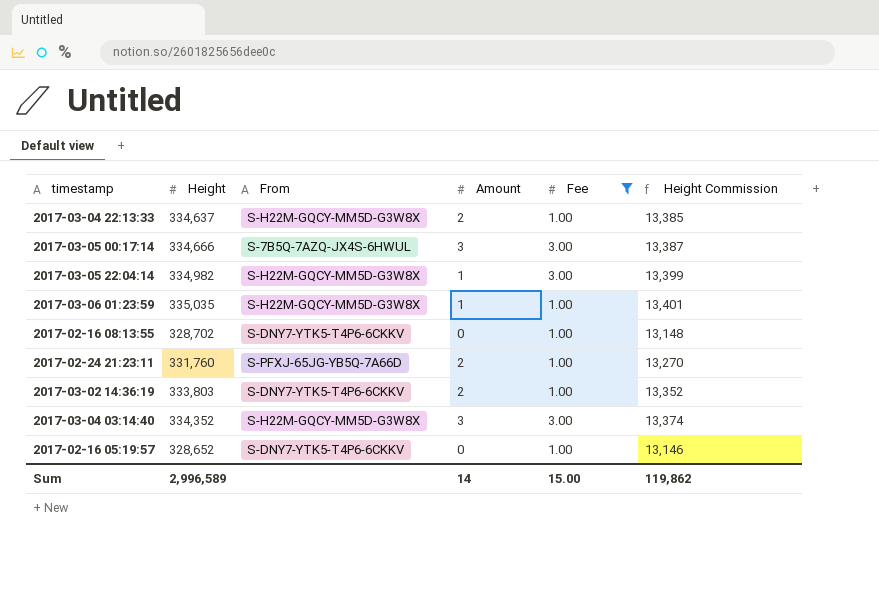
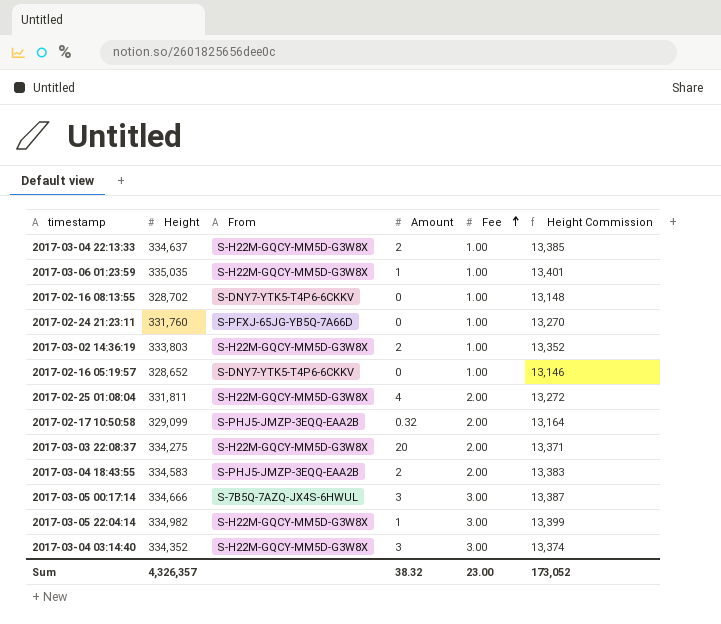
filter: Fee != 2.00 -> none
row order: none -> Fee ascending
2017-02-24 21:23:11 | Amount: 2 -> 0
2017-03-02 14:36:19 | From: S-DNY7-YTK5-T4P6-6CKKV -> S-H22M-GQCY-MM5D-G3W8X
Sum | Height: 2,996,589 -> 4,326,357
Sum | Amount: 14 -> 38.32
Sum | Fee: 15.00 -> 23.00
Sum | Height Commission: 119,862 -> 173,052

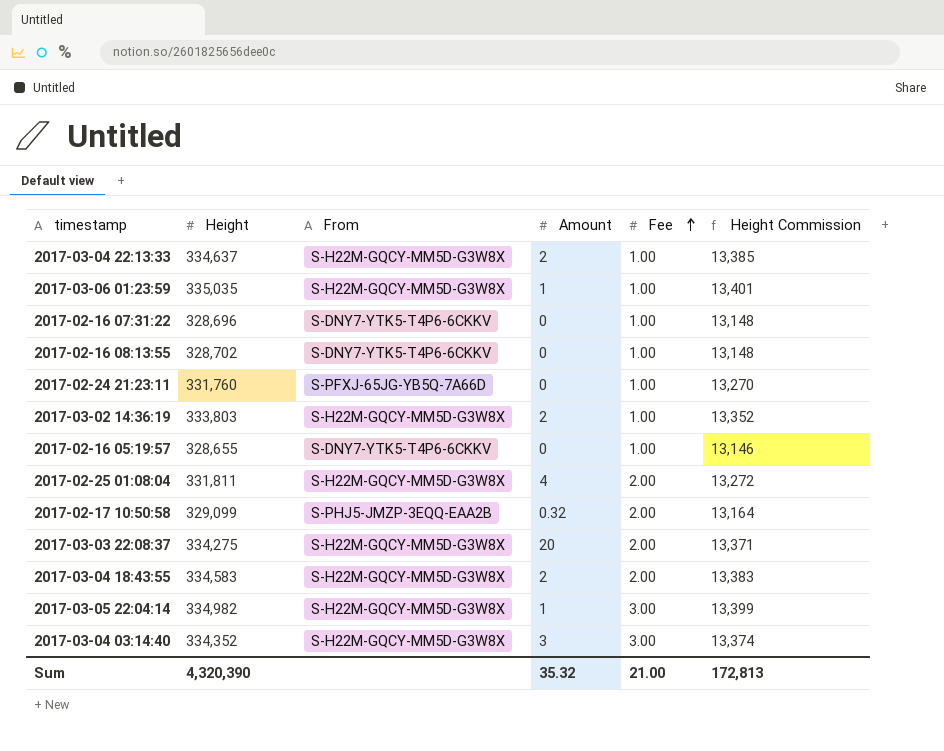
row 2017-03-05 00:17:14: 334,666 | S-7B5Q-7AZQ-JX4S-6HWUL | 3 | 3.00 | 13,387 -> none
row 2017-02-16 07:31:22: none -> 328,696 | S-DNY7-YTK5-T4P6-6CKKV | 0 | 1.00 | 13,148
2017-02-16 05:19:57 | Height: 328,652 -> 328,655
2017-03-04 18:43:55 | From: S-PHJ5-JMZP-3EQQ-EAA2B -> S-H22M-GQCY-MM5D-G3W8X
Sum | Height: 4,326,357 -> 4,320,390
Sum | Amount: 38.32 -> 35.32
Sum | Fee: 23.00 -> 21.00
Sum | Height Commission: 173,052 -> 172,813

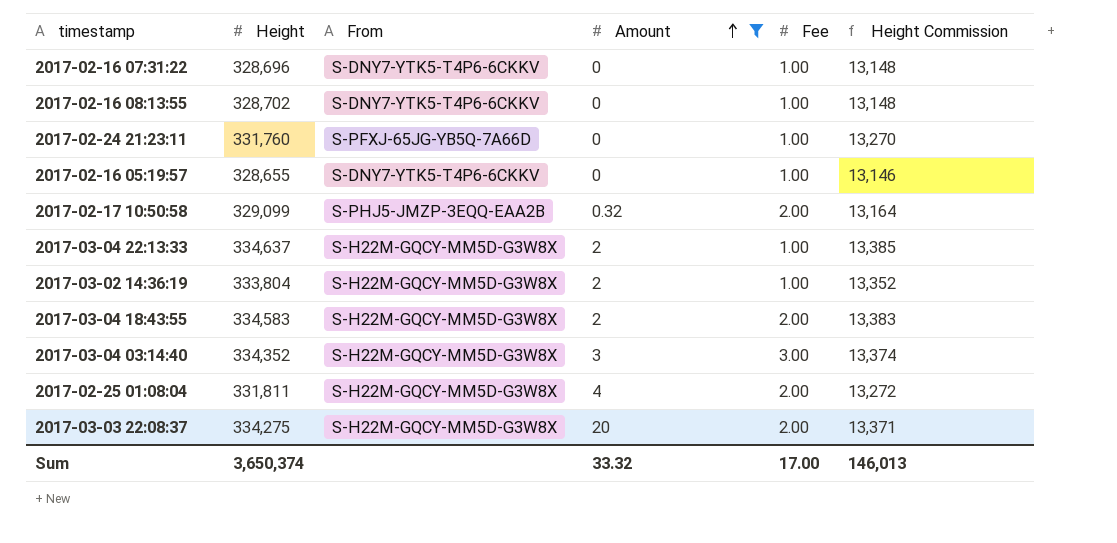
filter: none -> Amount != 1
row order: Fee ascending -> Amount ascending
2017-03-02 14:36:19 | Height: 333,803 -> 333,804
Sum | Height: 4,320,390 -> 3,650,374
Sum | Amount: 35.32 -> 33.32
Sum | Fee: 21.00 -> 17.00
Sum | Height Commission: 172,813 -> 146,013

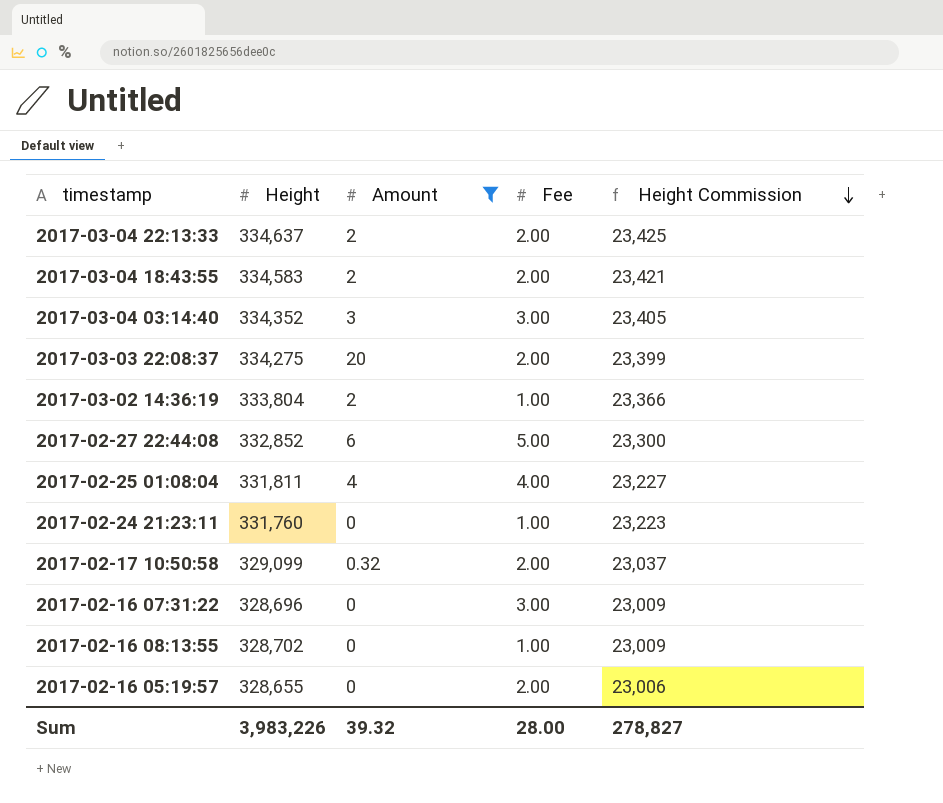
row order: Amount ascending -> Height Commission descending
column From | position: 3 -> none
column Height Commission | formula: [Height] * 0.04 -> [Height] * 0.07
2017-03-04 22:13:33 | Fee: 1.00 -> 2.00
row 2017-02-27 22:44:08: none -> 332,852 | 6 | 5.00 | 23,300
2017-02-25 01:08:04 | Fee: 2.00 -> 4.00
2017-02-16 07:31:22 | Fee: 1.00 -> 3.00
2017-02-16 05:19:57 | Fee: 1.00 -> 2.00
Sum | Height: 3,650,374 -> 3,983,226
Sum | Amount: 33.32 -> 39.32
Sum | Fee: 17.00 -> 28.00
Sum | Height Commission: 146,013 -> 278,827

